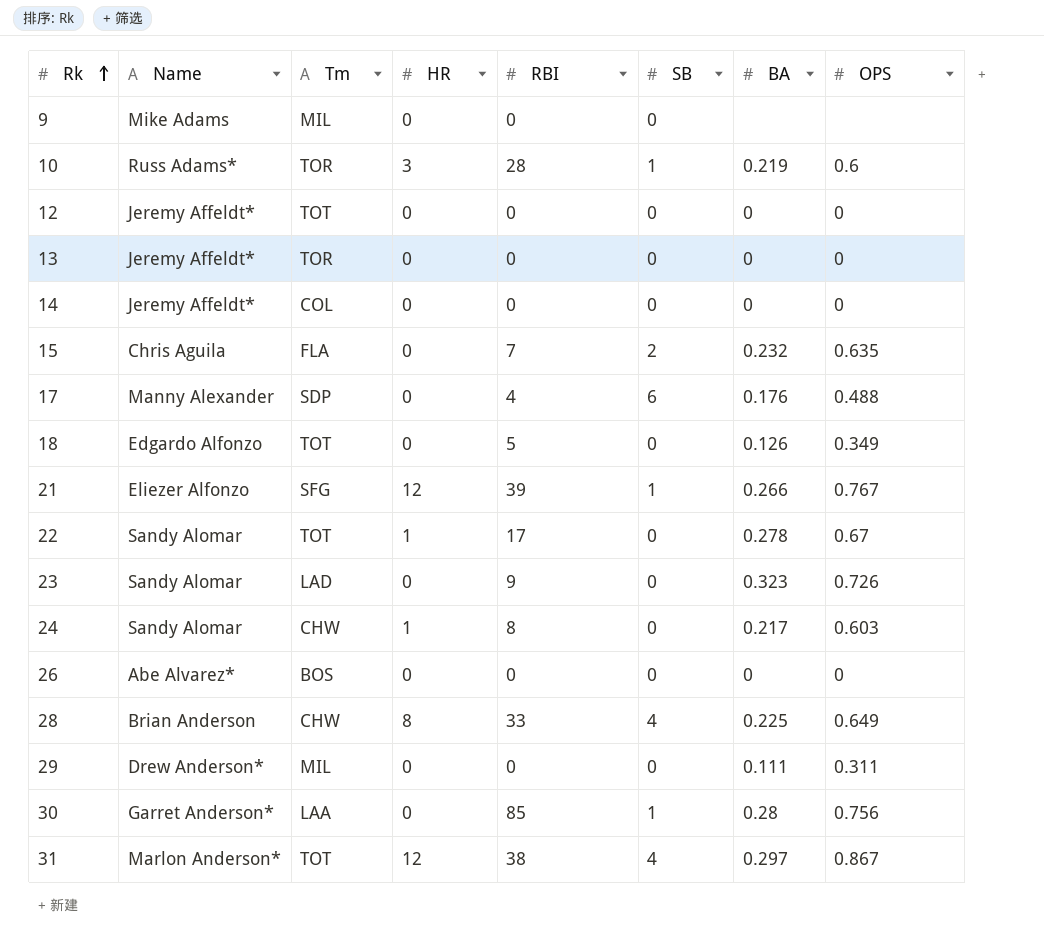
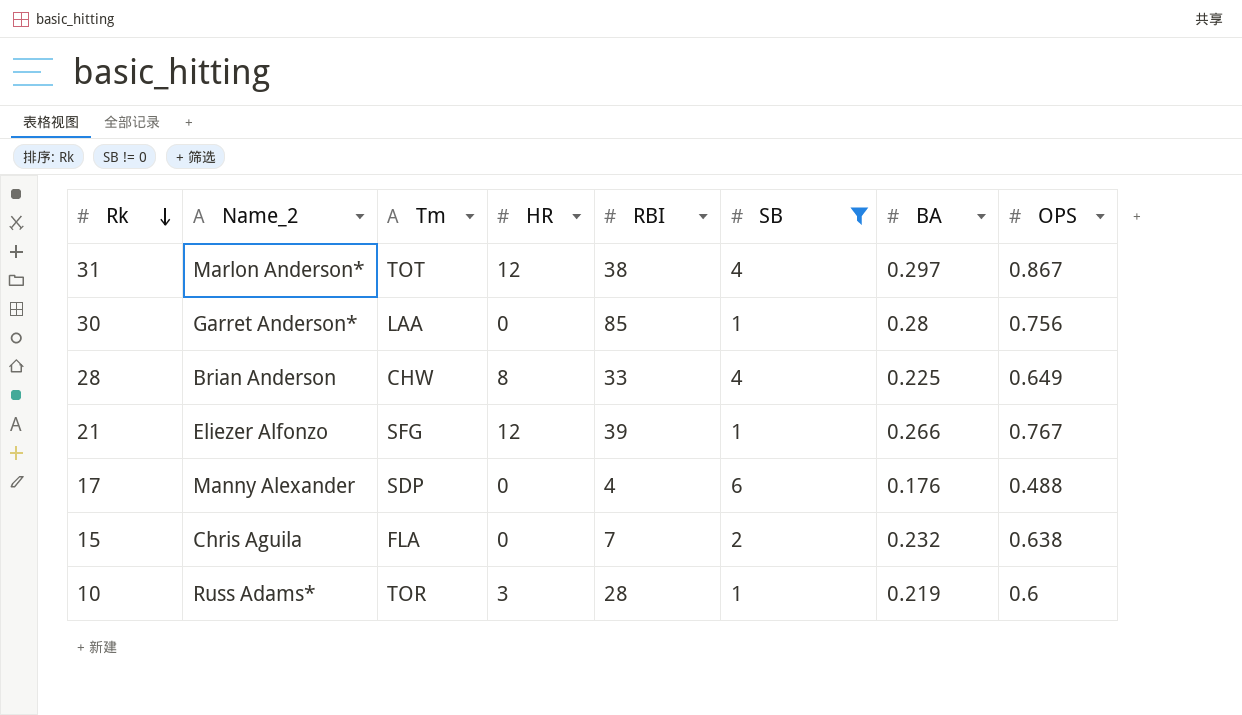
filter: none -> SB != 0
row order: Rk ascending -> Rk descending
column name: Name -> Name_2
15 | OPS: 0.635 -> 0.638

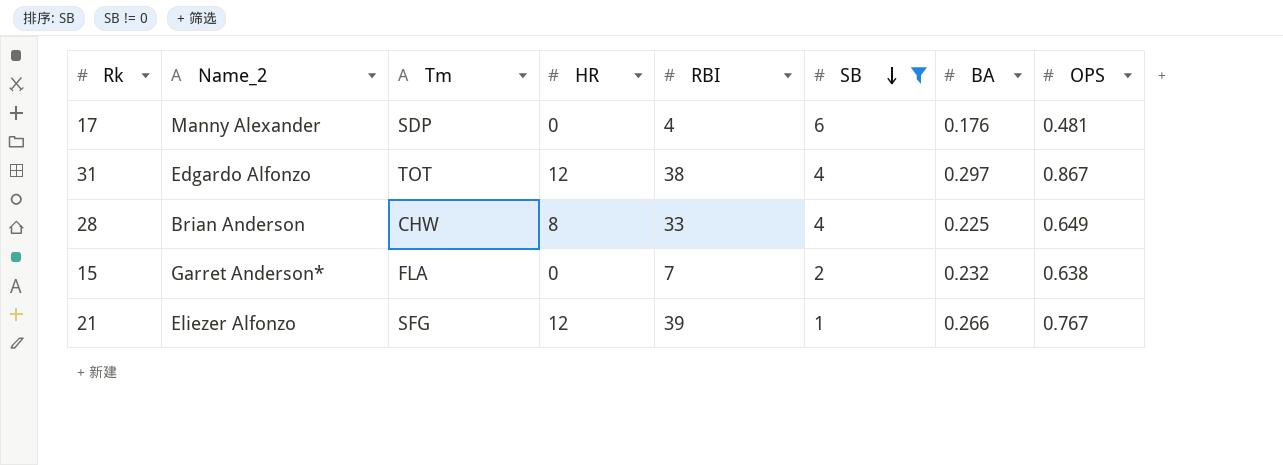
row order: Rk descending -> SB descending
row 30: Garret Anderson* | LAA | 0 | 85 | 1 | 0.28 | 0.756 -> none
row 10: Russ Adams* | TOR | 3 | 28 | 1 | 0.219 | 0.6 -> none
17 | OPS: 0.488 -> 0.481
31 | Name_2: Marlon Anderson* -> Edgardo Alfonzo
15 | Name_2: Chris Aguila -> Garret Anderson*

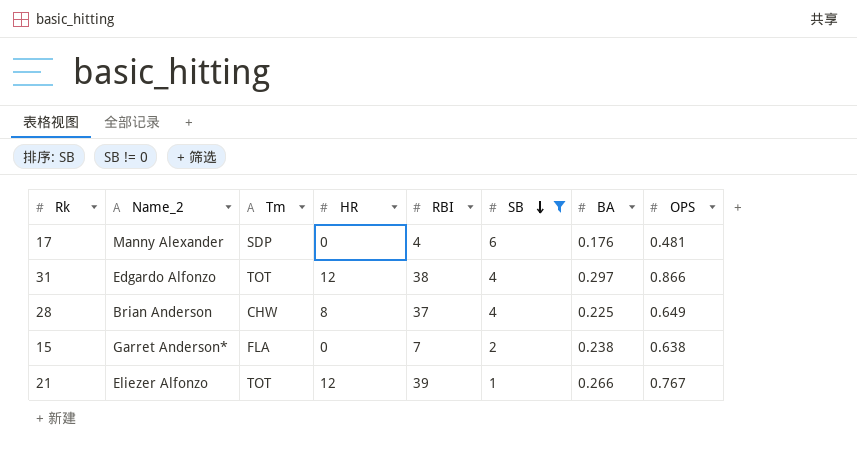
31 | OPS: 0.867 -> 0.866
28 | RBI: 33 -> 37
15 | BA: 0.232 -> 0.238
21 | Tm: SFG -> TOT

